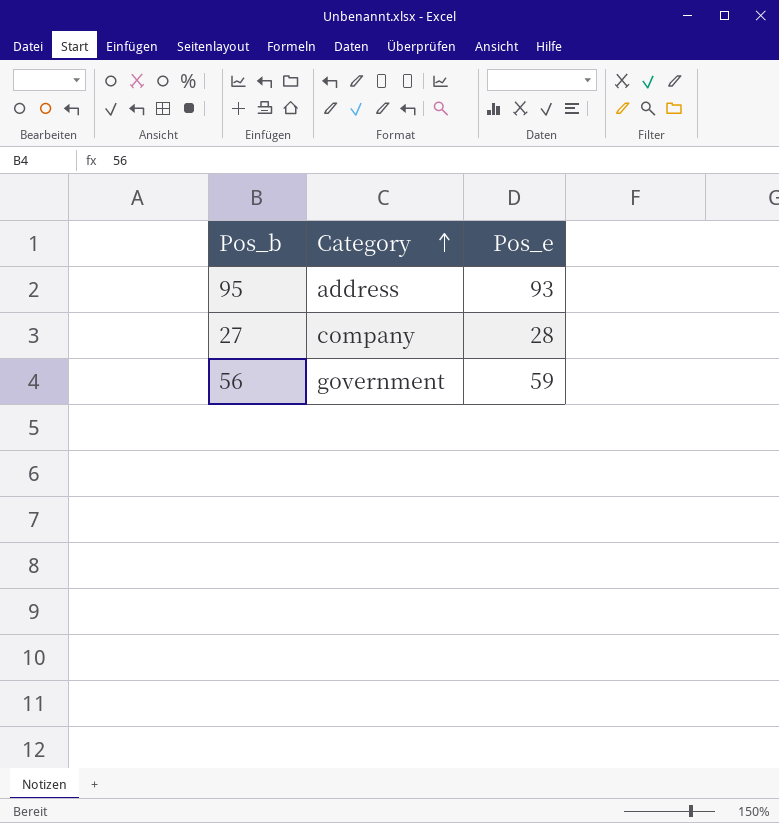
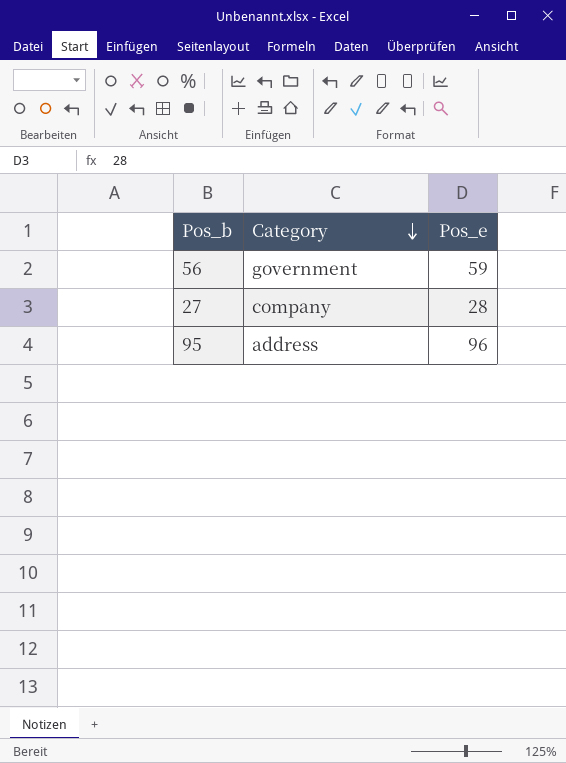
row order: Category ascending -> Category descending
95 | Pos_e: 93 -> 96

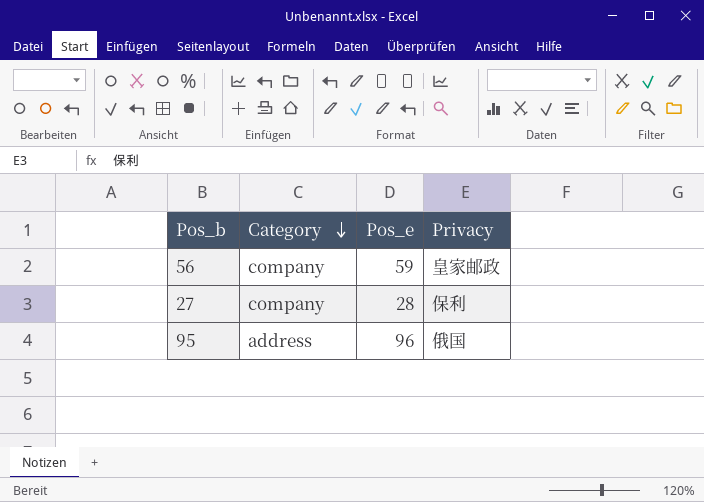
column Privacy | position: none -> 4
56 | Category: government -> company

